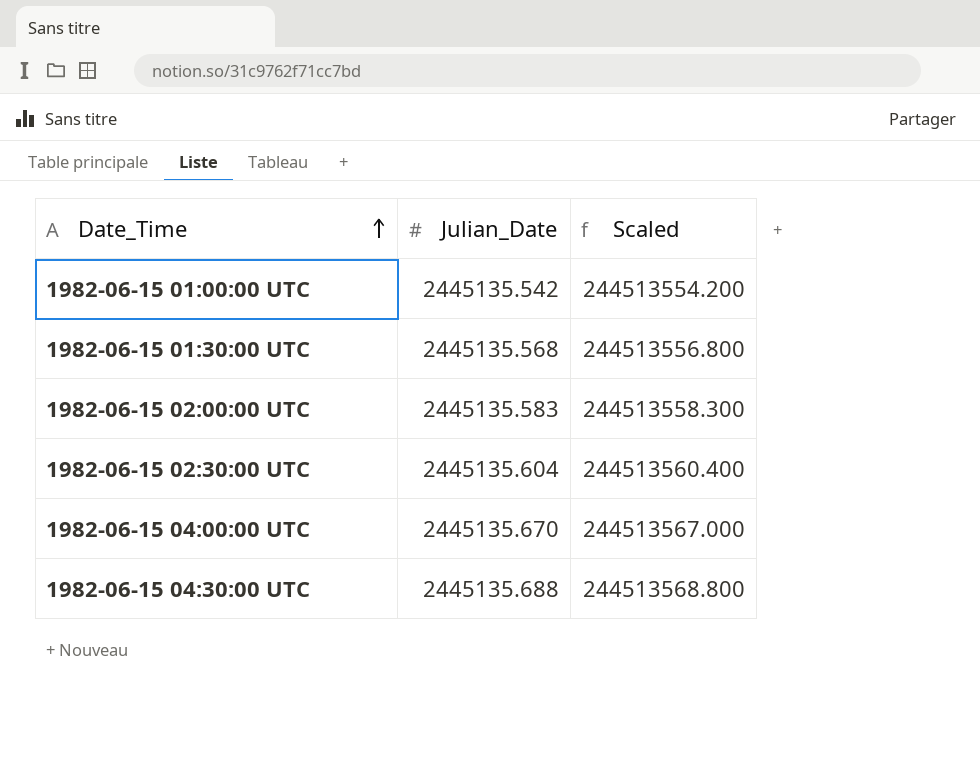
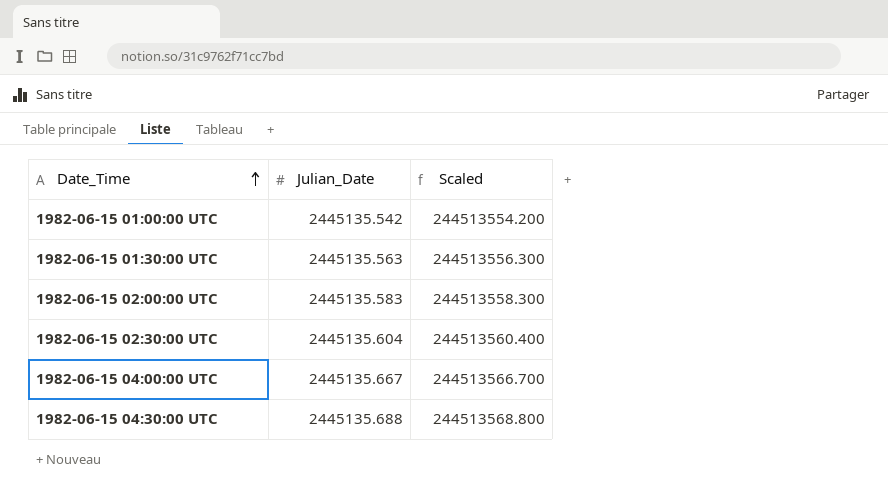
1982-06-15 01:30:00 UTC | Julian_Date: 2445135.568 -> 2445135.563
1982-06-15 01:30:00 UTC | Scaled: 244513556.800 -> 244513556.300
1982-06-15 04:00:00 UTC | Julian_Date: 2445135.670 -> 2445135.667
1982-06-15 04:00:00 UTC | Scaled: 244513567.000 -> 244513566.700

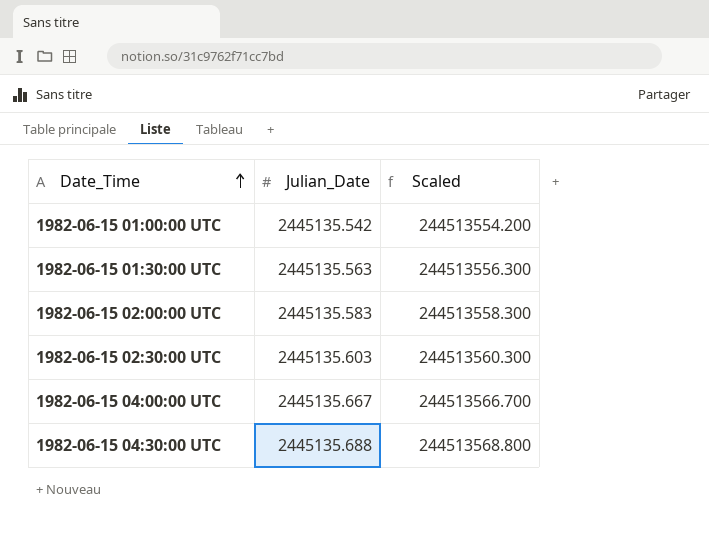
1982-06-15 02:30:00 UTC | Julian_Date: 2445135.604 -> 2445135.603
1982-06-15 02:30:00 UTC | Scaled: 244513560.400 -> 244513560.300

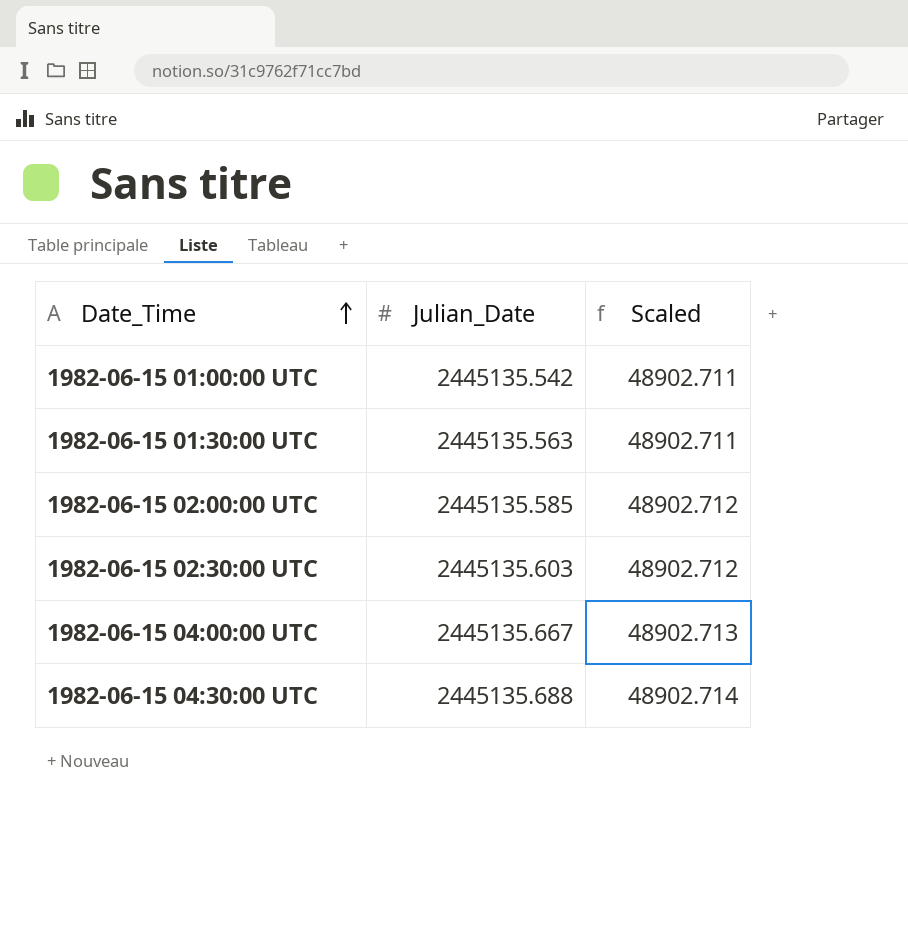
column Scaled | formula: [Julian_Date] * 100 -> [Julian_Date] * 0.02
1982-06-15 02:00:00 UTC | Julian_Date: 2445135.583 -> 2445135.585

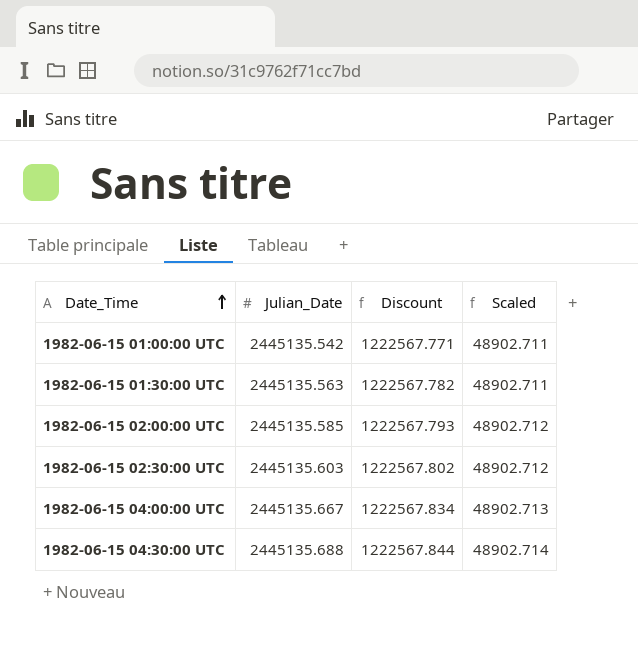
column Discount | formula: none -> [Julian_Date] * 0.5

